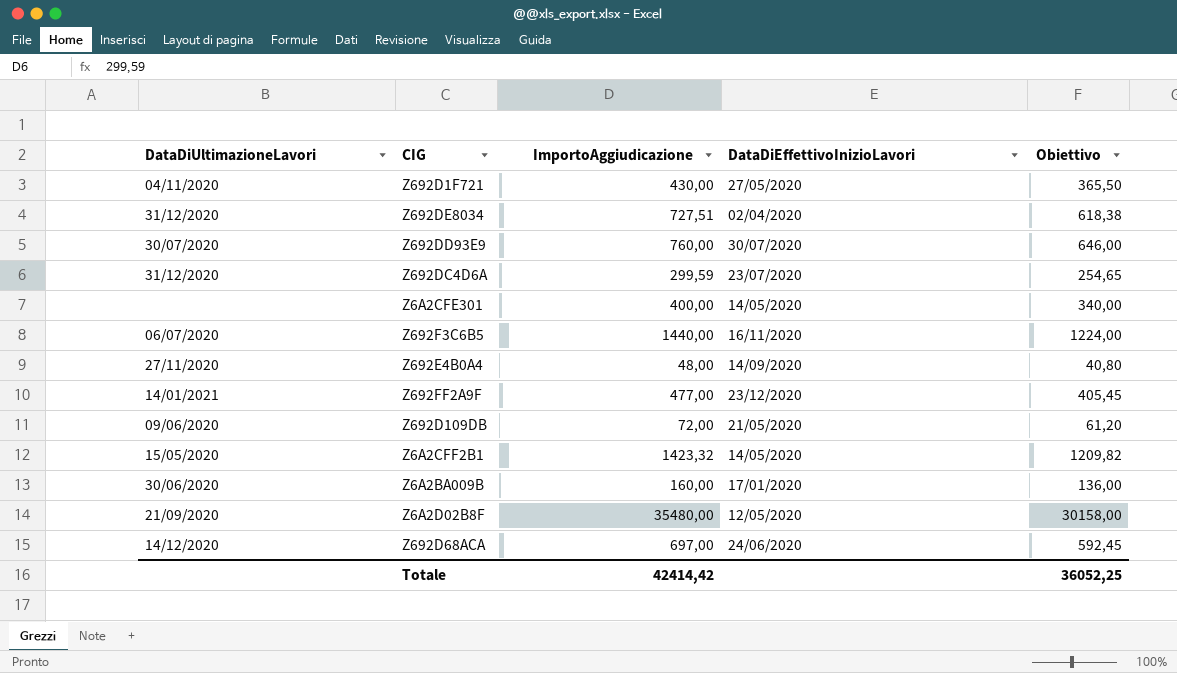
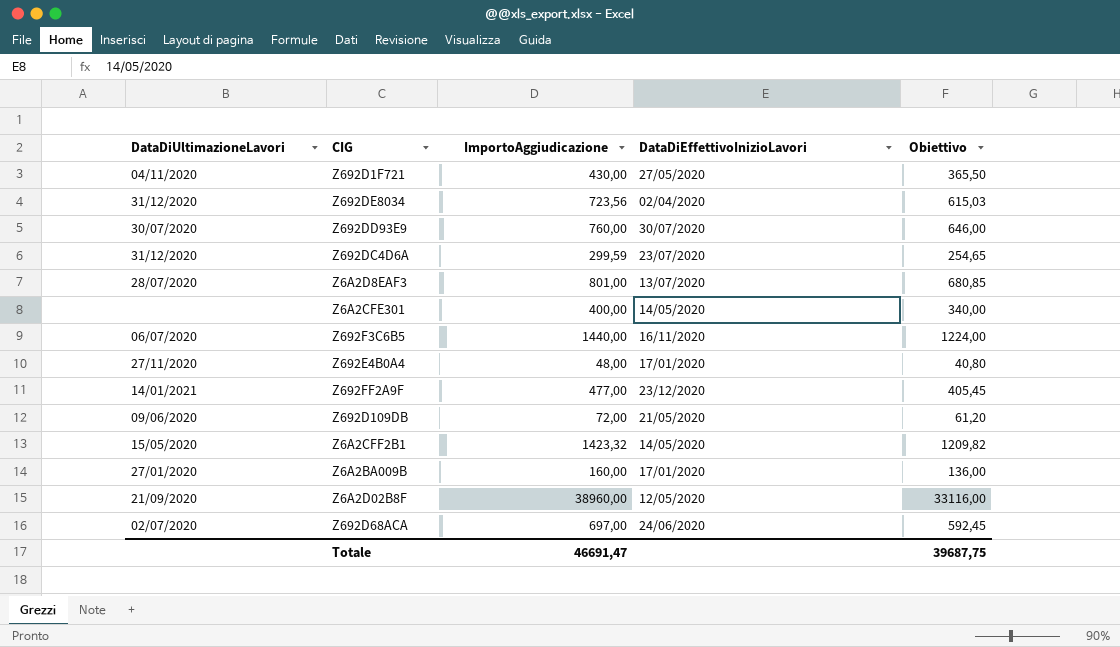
Z692DE8034 | ImportoAggiudicazione: 727,51 -> 723,56
Z692DE8034 | Obiettivo: 618,38 -> 615,03
row Z6A2D8EAF3: none -> 28/07/2020 | 801,00 | 13/07/2020 | 680,85
Z692E4B0A4 | DataDiEffettivoInizioLavori: 14/09/2020 -> 17/01/2020
Z6A2BA009B | DataDiUltimazioneLavori: 30/06/2020 -> 27/01/2020
Z6A2D02B8F | ImportoAggiudicazione: 35480,00 -> 38960,00
Z6A2D02B8F | Obiettivo: 30158,00 -> 33116,00
Z692D68ACA | DataDiUltimazioneLavori: 14/12/2020 -> 02/07/2020
Totale | ImportoAggiudicazione: 42414,42 -> 46691,47
Totale | Obiettivo: 36052,25 -> 39687,75

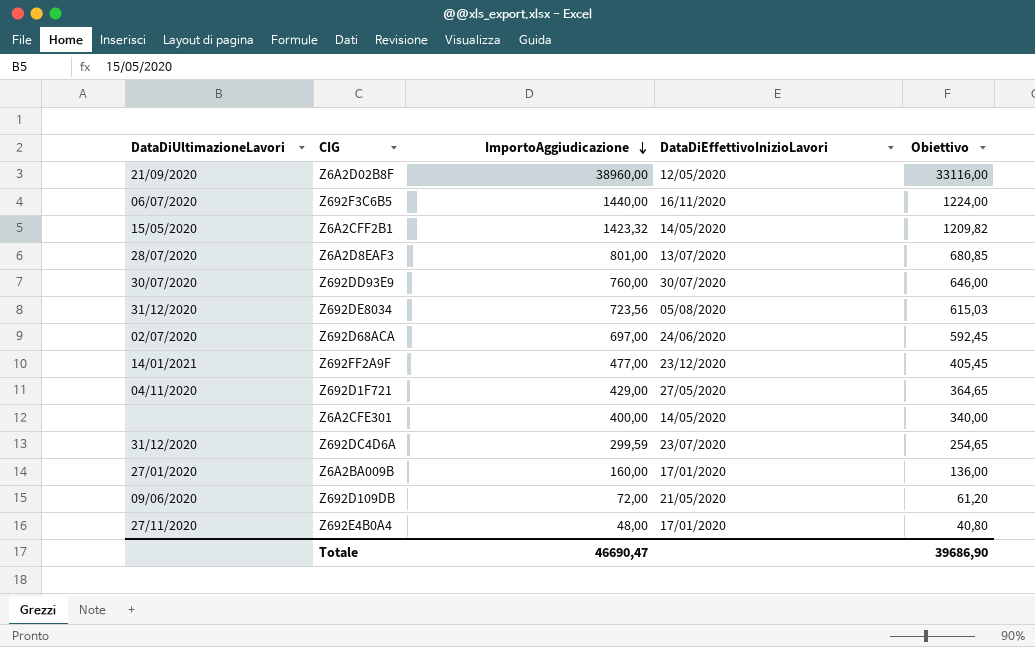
row order: none -> ImportoAggiudicazione descending
Z692DE8034 | DataDiEffettivoInizioLavori: 02/04/2020 -> 05/08/2020
Z692D1F721 | ImportoAggiudicazione: 430,00 -> 429,00
Z692D1F721 | Obiettivo: 365,50 -> 364,65
Totale | ImportoAggiudicazione: 46691,47 -> 46690,47
Totale | Obiettivo: 39687,75 -> 39686,90

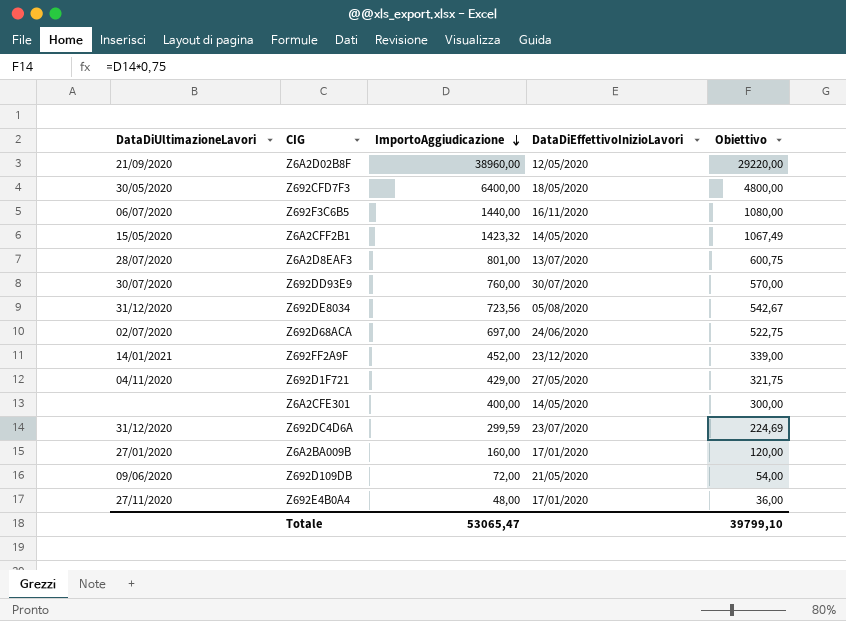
column Obiettivo | formula: [ImportoAggiudicazione] * 0,85 -> [ImportoAggiudicazione] * 0,75
row Z692CFD7F3: none -> 30/05/2020 | 6400,00 | 18/05/2020 | 4800,00
Z692FF2A9F | ImportoAggiudicazione: 477,00 -> 452,00
Totale | ImportoAggiudicazione: 46690,47 -> 53065,47
Totale | Obiettivo: 39686,90 -> 39799,10

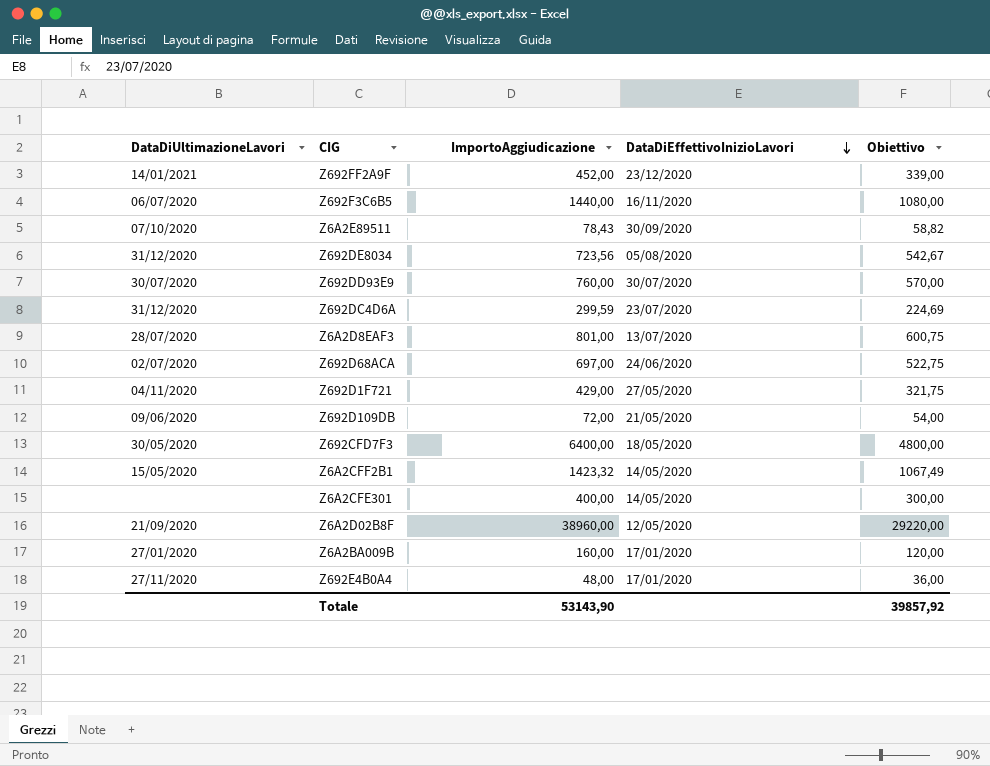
row order: ImportoAggiudicazione descending -> DataDiEffettivoInizioLavori descending
row Z6A2E89511: none -> 07/10/2020 | 78,43 | 30/09/2020 | 58,82
Totale | ImportoAggiudicazione: 53065,47 -> 53143,90
Totale | Obiettivo: 39799,10 -> 39857,92

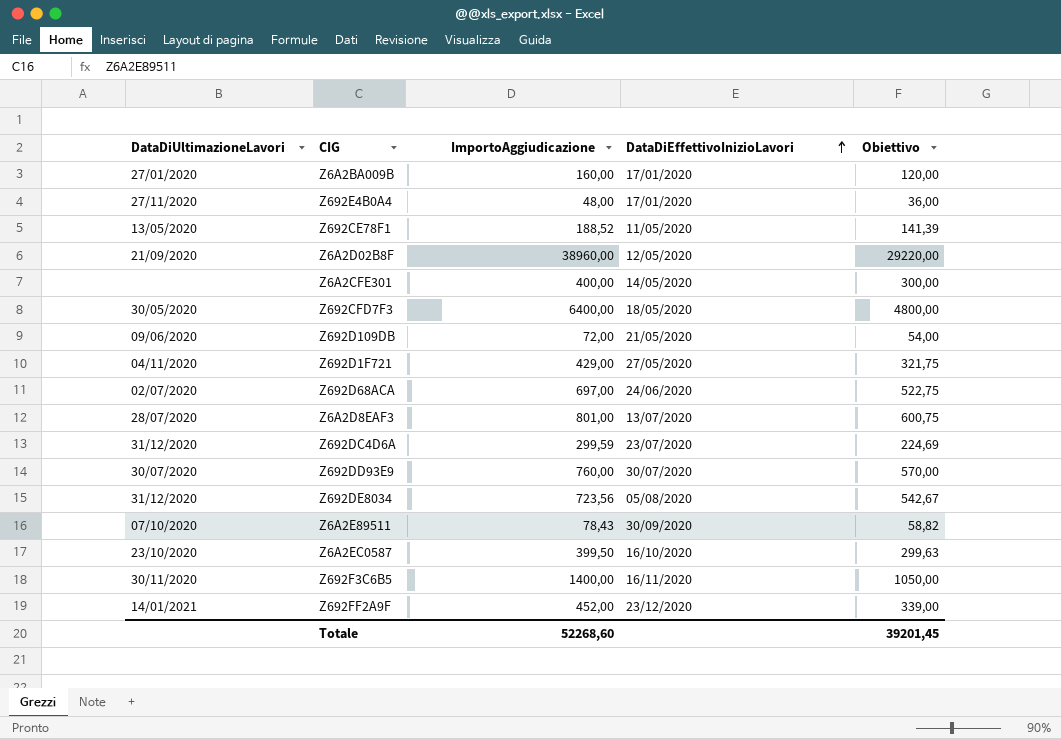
row order: DataDiEffettivoInizioLavori descending -> DataDiEffettivoInizioLavori ascending
row Z6A2CFF2B1: 15/05/2020 | 1423,32 | 14/05/2020 | 1067,49 -> none
row Z692CE78F1: none -> 13/05/2020 | 188,52 | 11/05/2020 | 141,39
row Z6A2EC0587: none -> 23/10/2020 | 399,50 | 16/10/2020 | 299,63
Z692F3C6B5 | DataDiUltimazioneLavori: 06/07/2020 -> 30/11/2020
Z692F3C6B5 | ImportoAggiudicazione: 1440,00 -> 1400,00
Z692F3C6B5 | Obiettivo: 1080,00 -> 1050,00
Totale | ImportoAggiudicazione: 53143,90 -> 52268,60
Totale | Obiettivo: 39857,92 -> 39201,45

